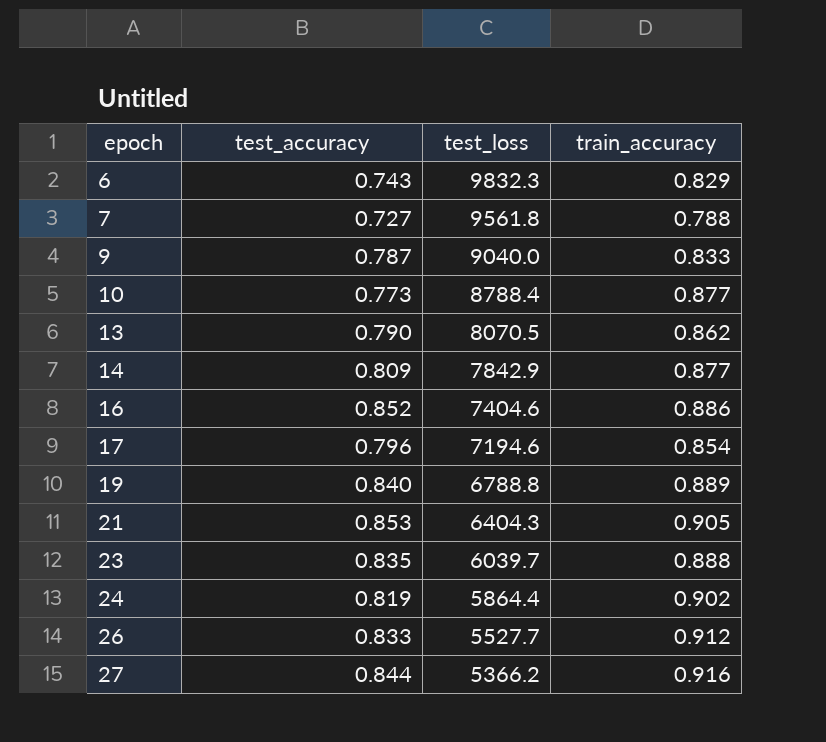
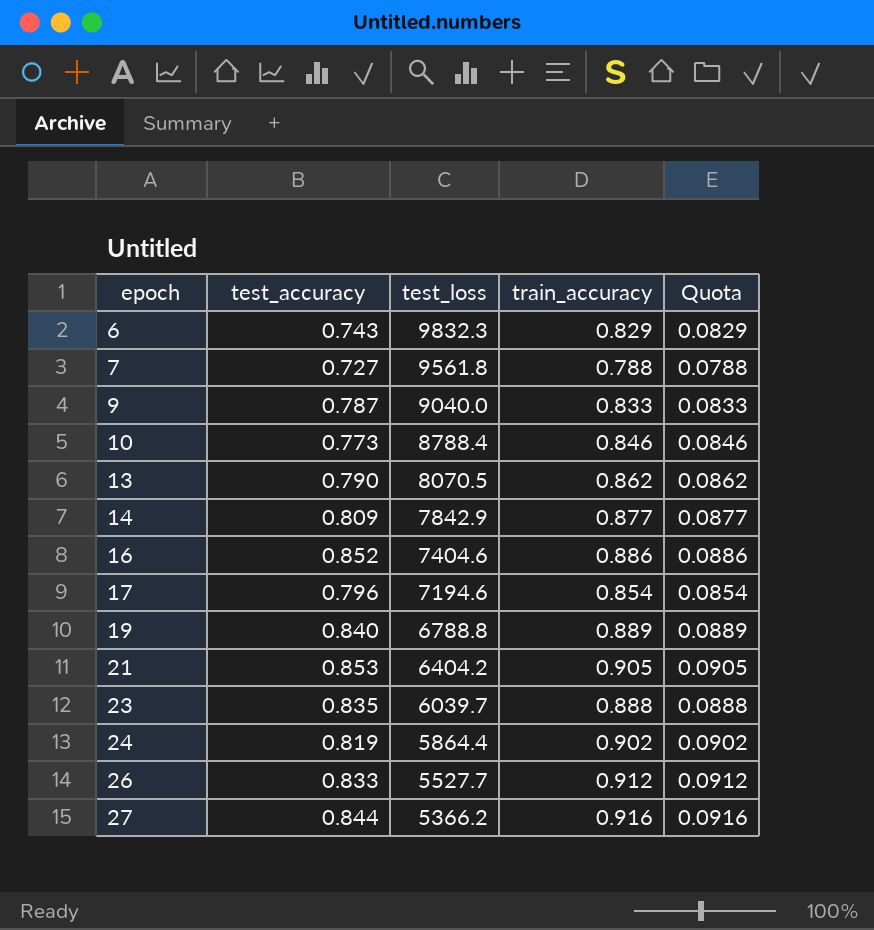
column Quota | formula: none -> [train_accuracy] * 0.1
10 | train_accuracy: 0.877 -> 0.846
21 | test_loss: 6404.3 -> 6404.2

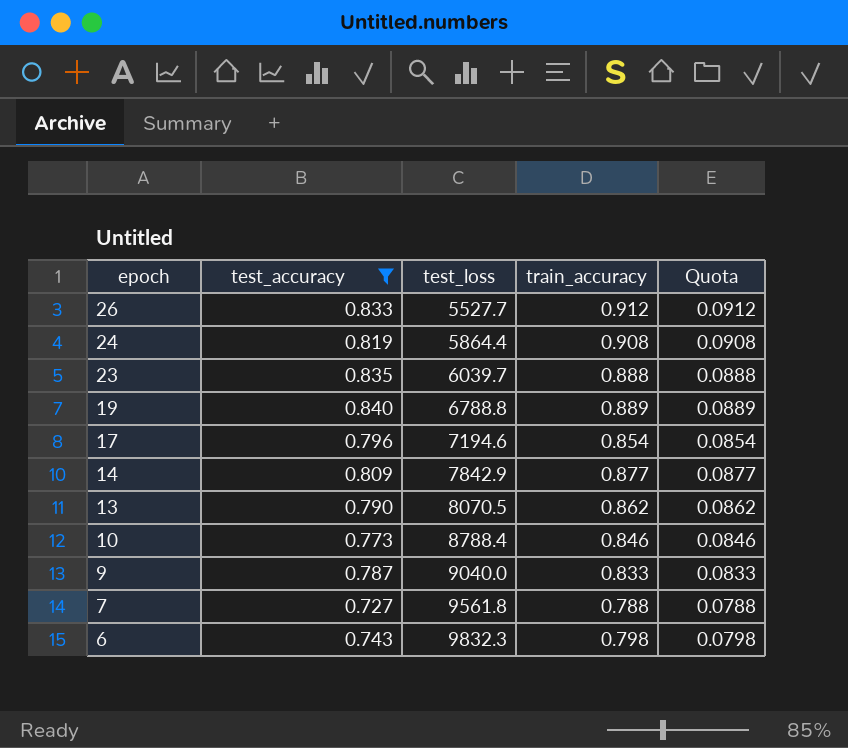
filter: none -> test_accuracy <= 0.840
row order: epoch ascending -> epoch descending
24 | train_accuracy: 0.902 -> 0.908
24 | Quota: 0.0902 -> 0.0908
6 | train_accuracy: 0.829 -> 0.798
6 | Quota: 0.0829 -> 0.0798

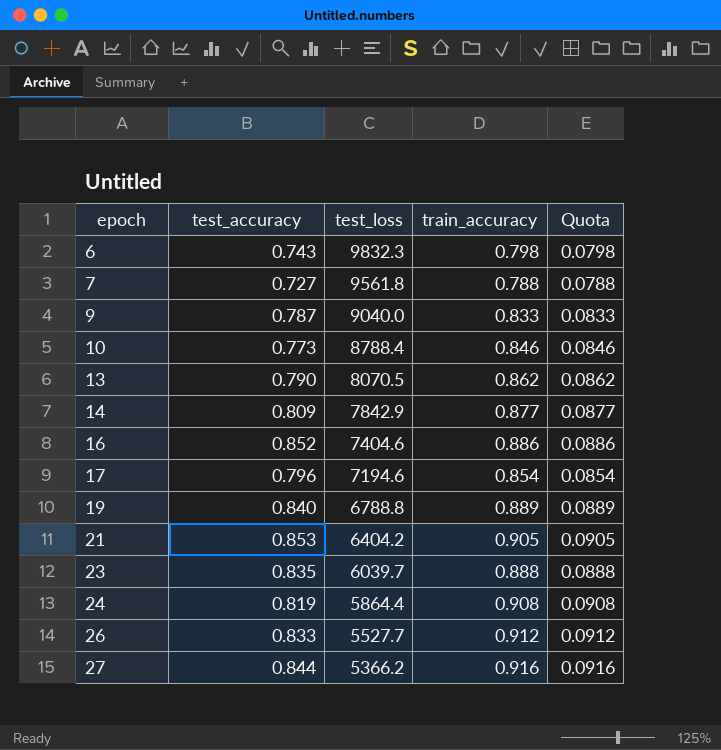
filter: test_accuracy <= 0.840 -> none
row order: epoch descending -> epoch ascending

